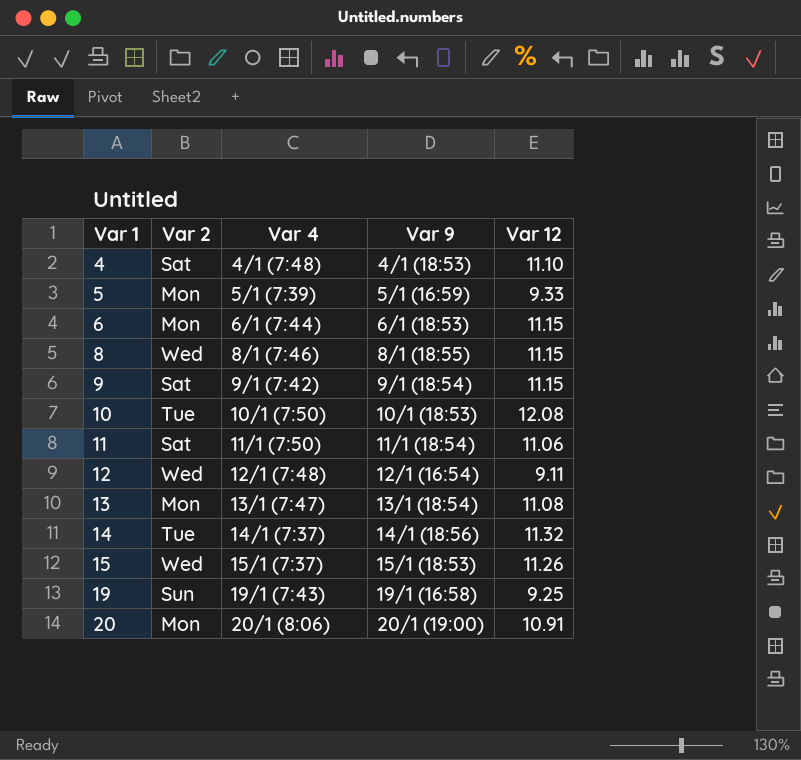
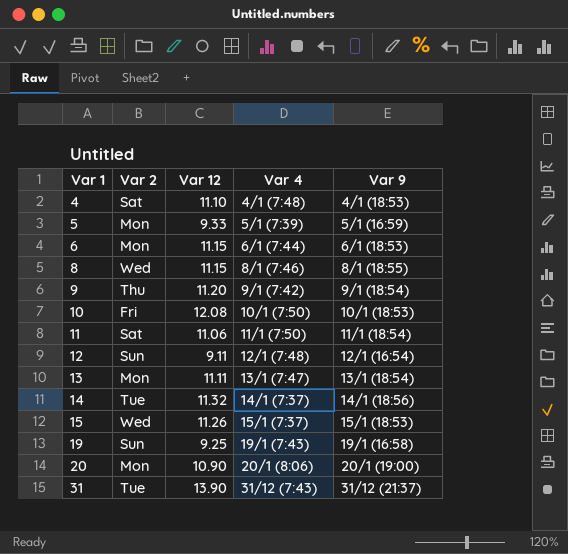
column Var 12 | position: 5 -> 3
9 | Var 2: Sat -> Thu
9 | Var 12: 11.15 -> 11.20
10 | Var 2: Tue -> Fri
12 | Var 2: Wed -> Sun
13 | Var 12: 11.08 -> 11.11
20 | Var 12: 10.91 -> 10.90
row 31: none -> Tue | 13.90 | 31/12 (7:43) | 31/12 (21:37)

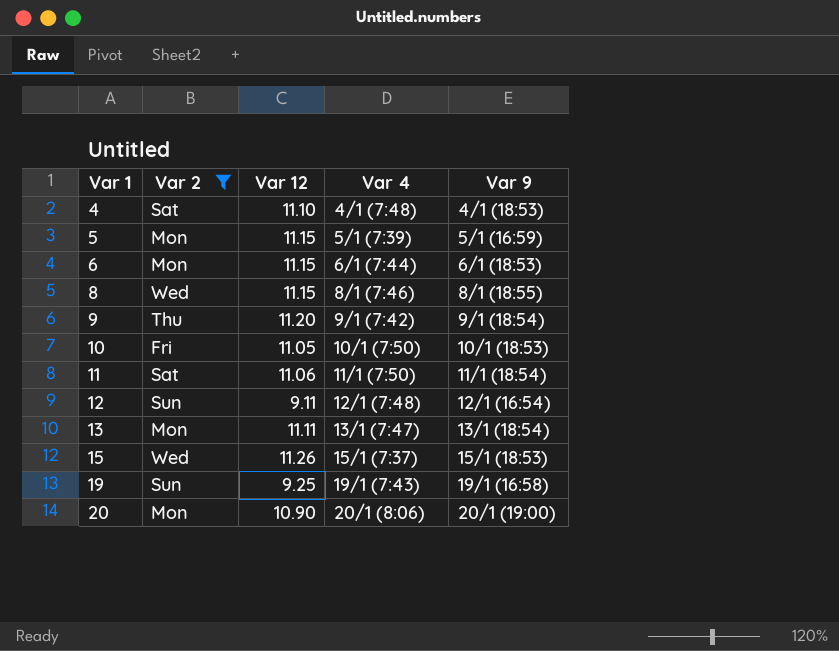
filter: none -> Var 2 != Tue
5 | Var 12: 9.33 -> 11.15
10 | Var 12: 12.08 -> 11.05

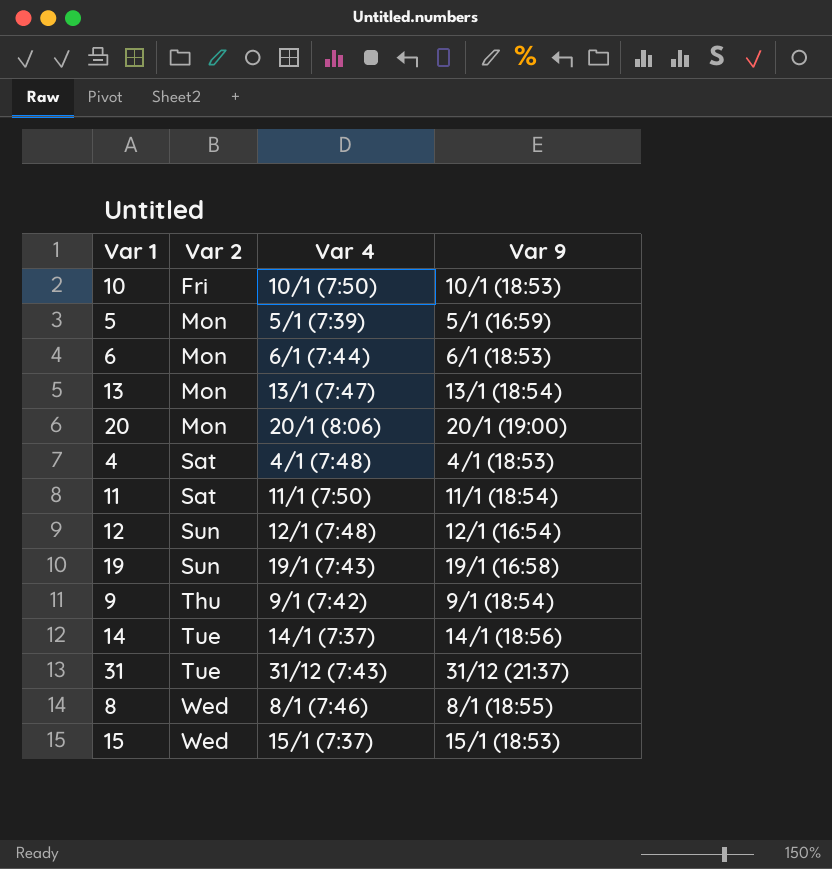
filter: Var 2 != Tue -> none
row order: Var 1 ascending -> Var 2 ascending
column Var 12 | position: 3 -> none

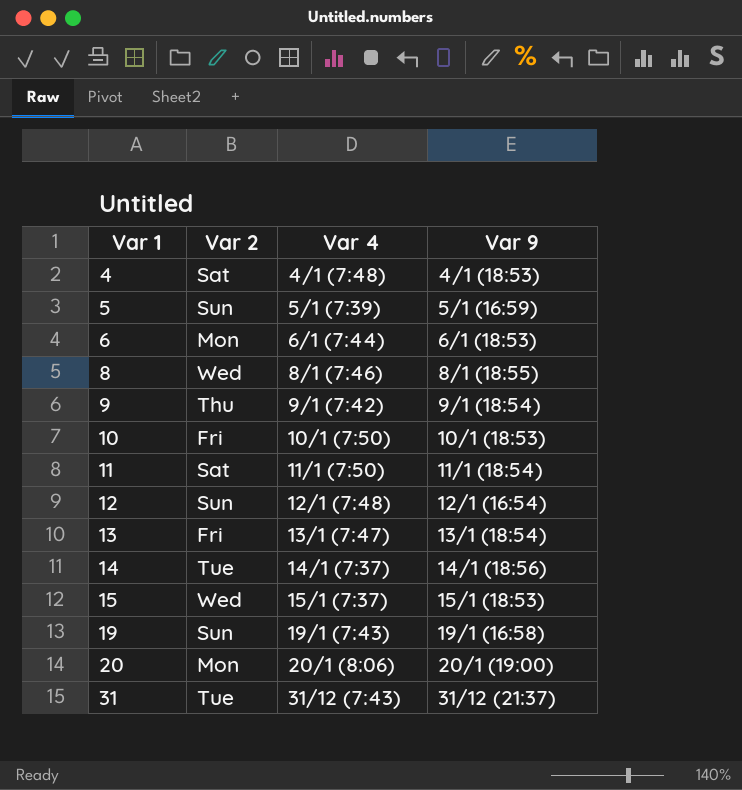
row order: Var 2 ascending -> Var 1 ascending
5 | Var 2: Mon -> Sun
13 | Var 2: Mon -> Fri

